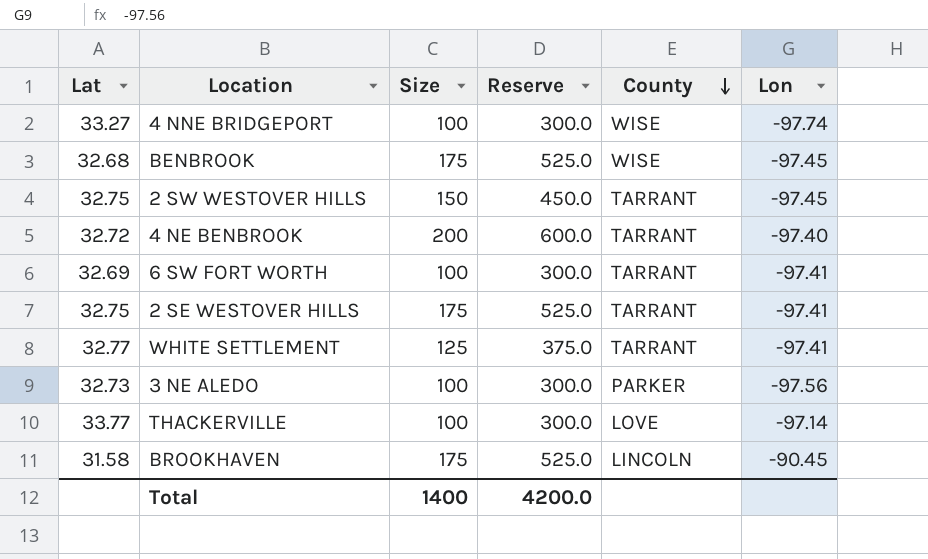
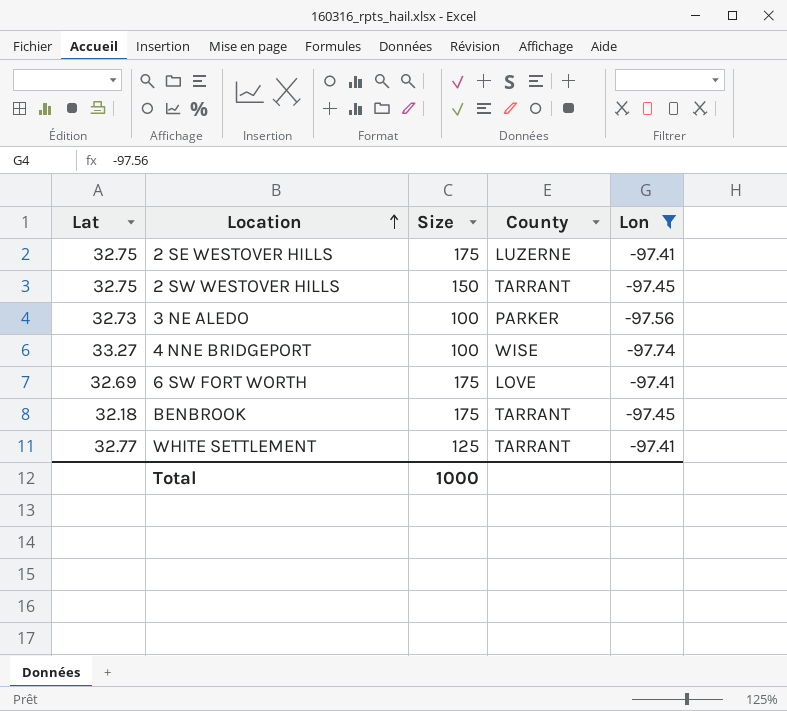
filter: none -> Lon <= -97.41
row order: County descending -> Location ascending
column Reserve | formula: [Size] * 3 -> none
2 SE WESTOVER HILLS | County: TARRANT -> LUZERNE
6 SW FORT WORTH | Size: 100 -> 175
6 SW FORT WORTH | County: TARRANT -> LOVE
BENBROOK | Lat: 32.68 -> 32.18
BENBROOK | County: WISE -> TARRANT
Total | Size: 1400 -> 1000

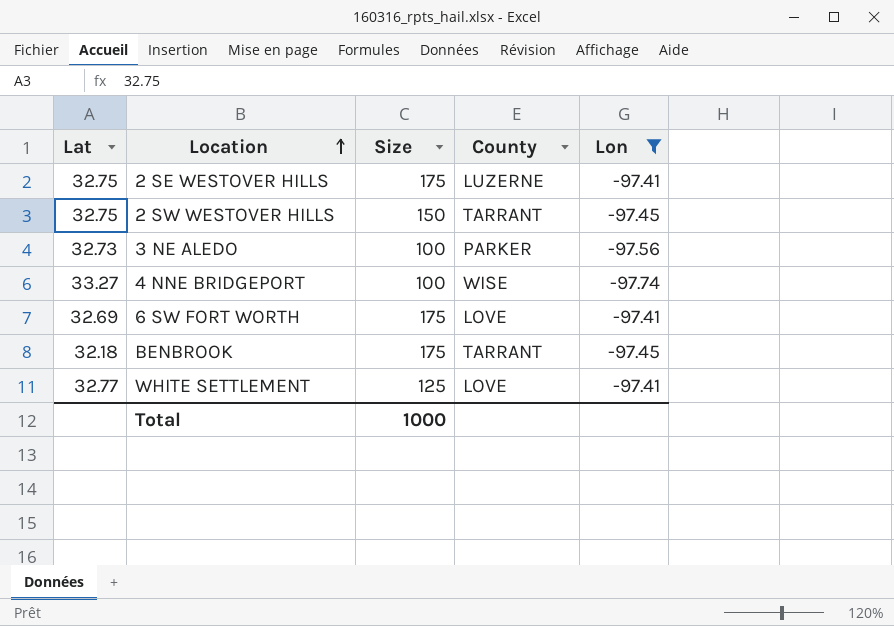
WHITE SETTLEMENT | County: TARRANT -> LOVE

